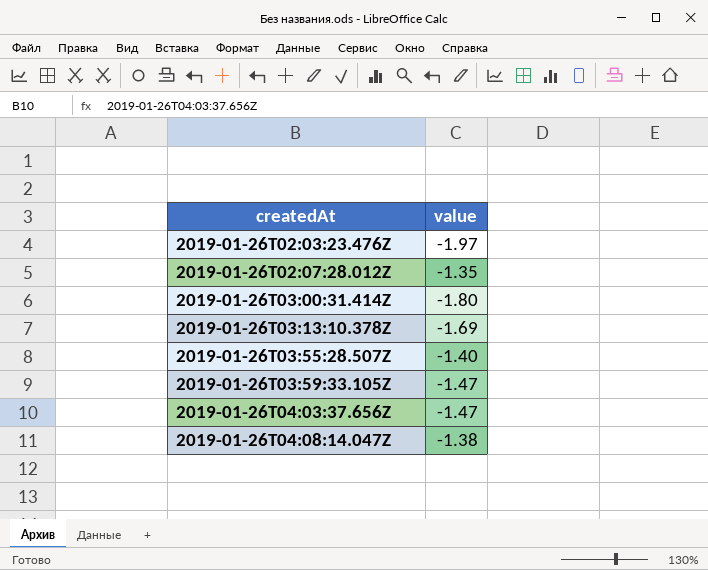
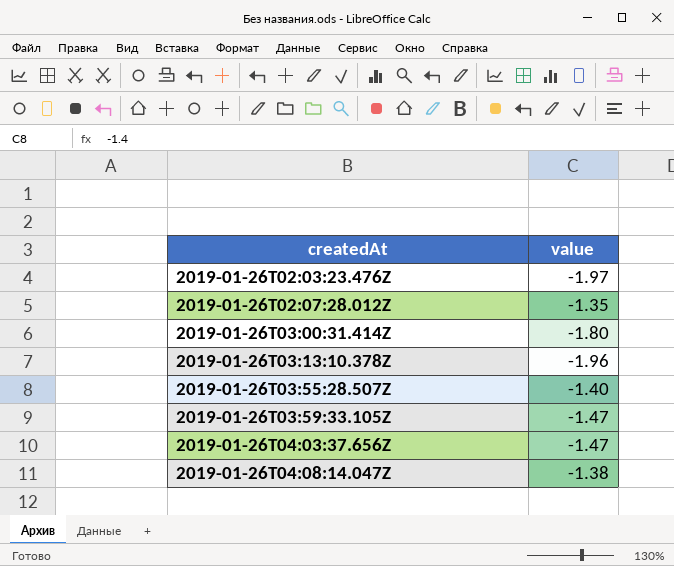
2019-01-26T03:13:10.378Z | value: -1.69 -> -1.96

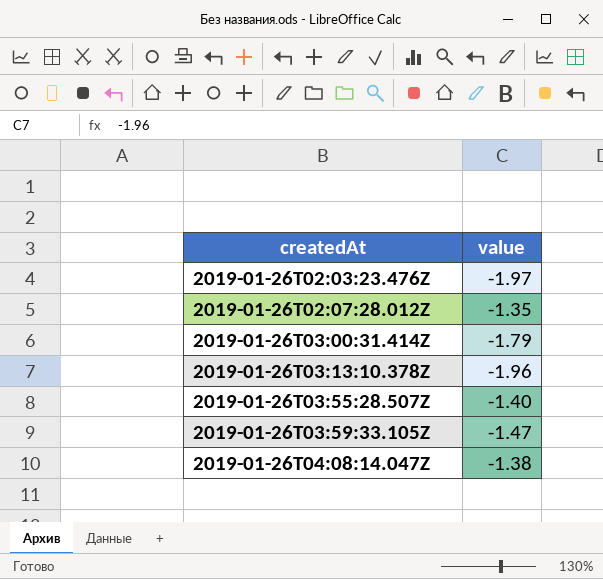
row 2019-01-26T04:03:37.656Z: -1.47 -> none
2019-01-26T03:00:31.414Z | value: -1.80 -> -1.79

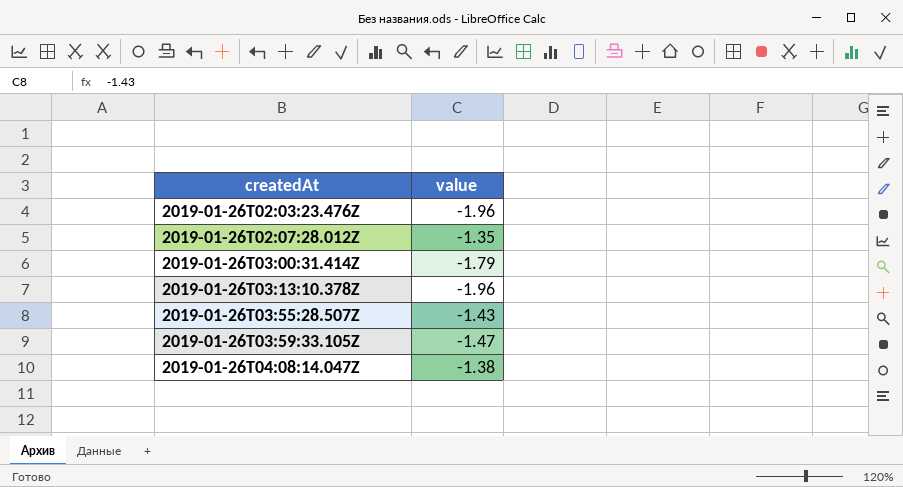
2019-01-26T02:03:23.476Z | value: -1.97 -> -1.96
2019-01-26T03:55:28.507Z | value: -1.40 -> -1.43

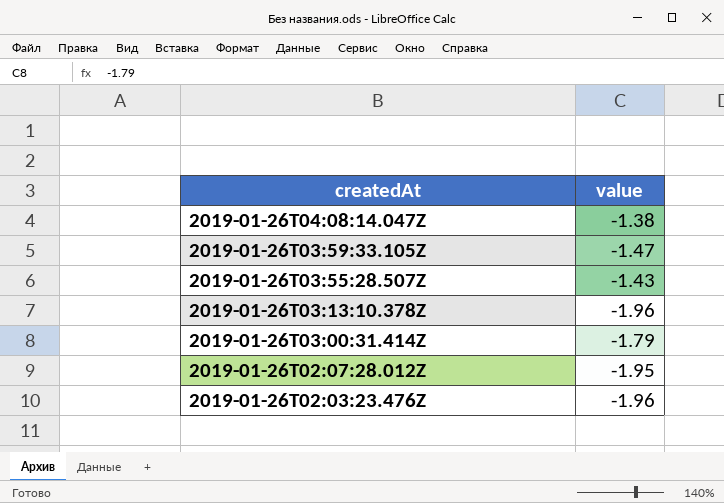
row order: createdAt ascending -> createdAt descending
2019-01-26T02:07:28.012Z | value: -1.35 -> -1.95

